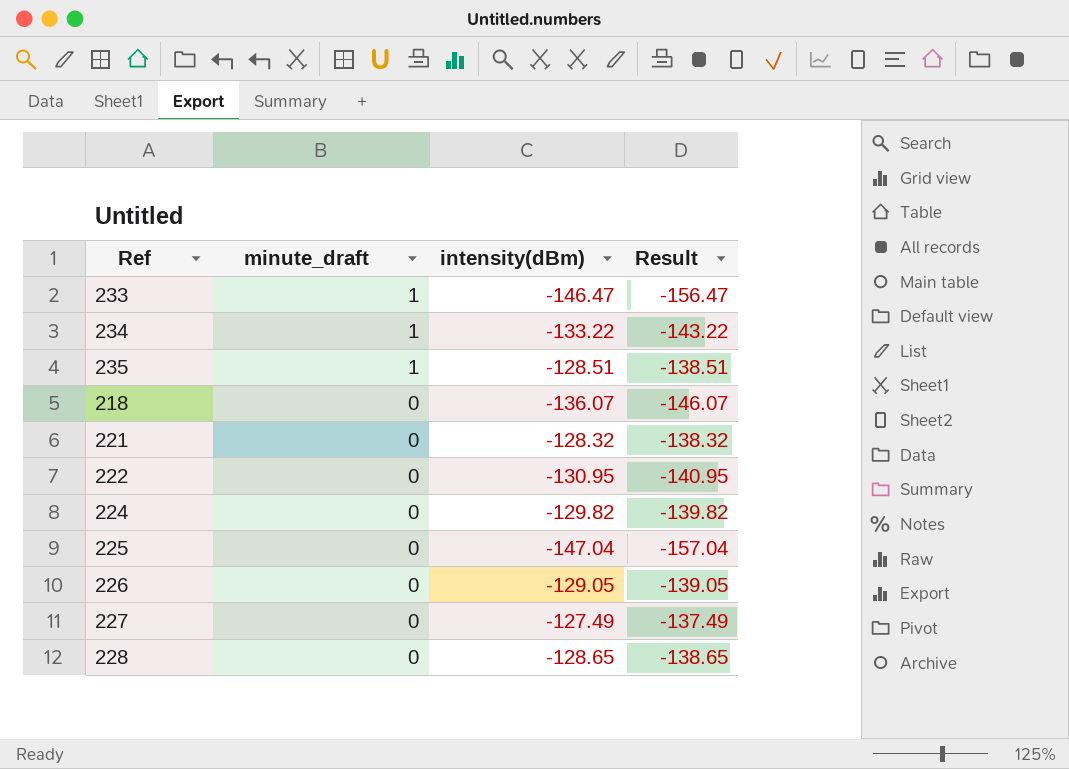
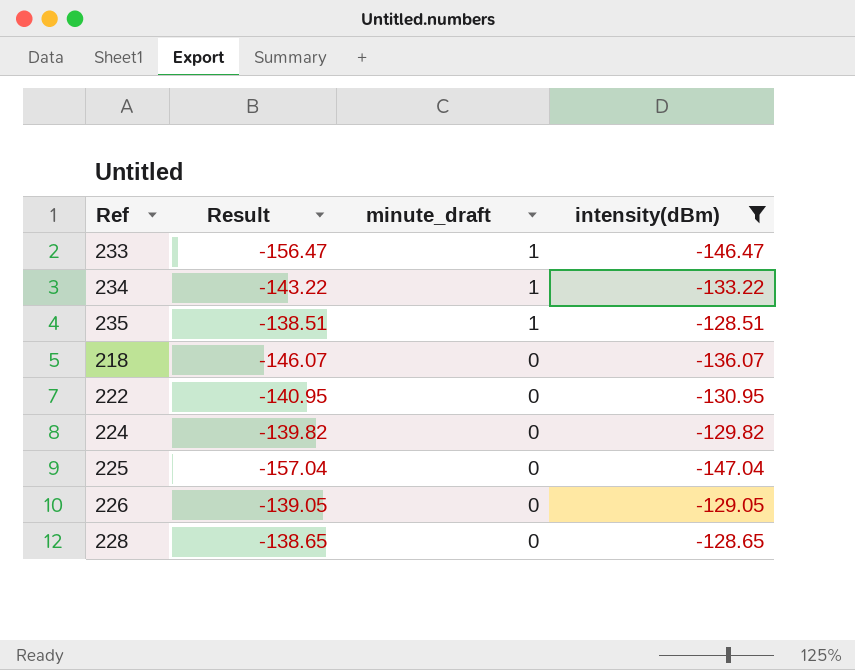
filter: none -> intensity(dBm) <= -128.51
column Result | position: 4 -> 2

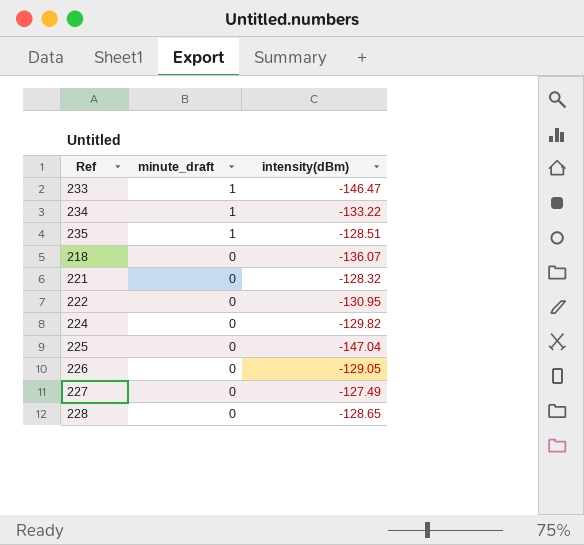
filter: intensity(dBm) <= -128.51 -> none
column Result | formula: [intensity(dBm)] - 10 -> none

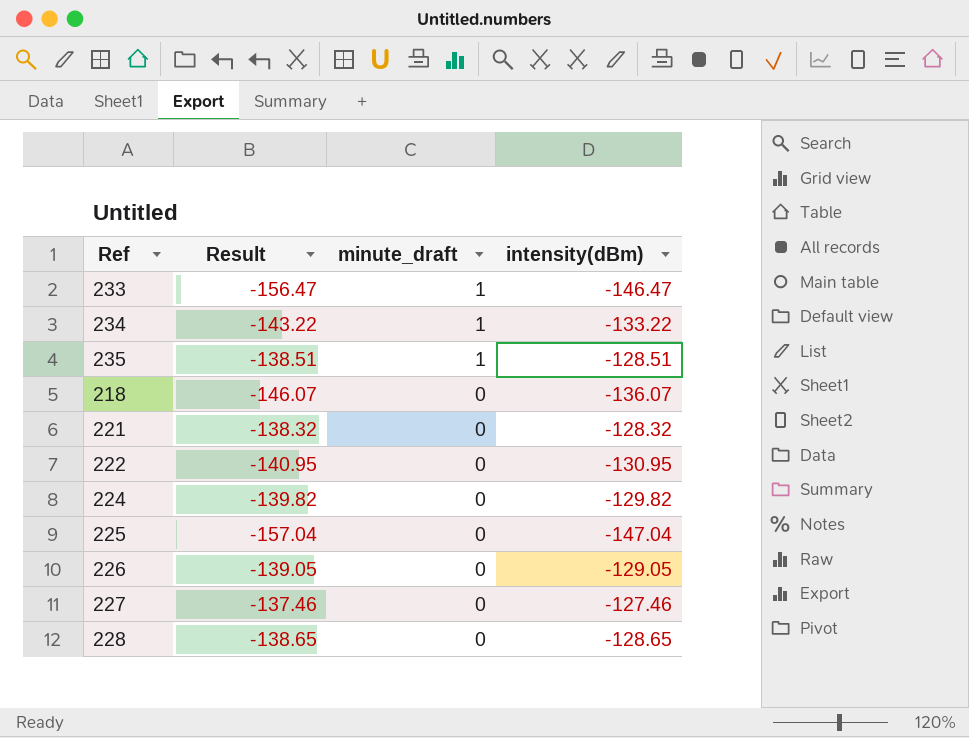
column Result | formula: none -> [intensity(dBm)] - 10
227 | intensity(dBm): -127.49 -> -127.46

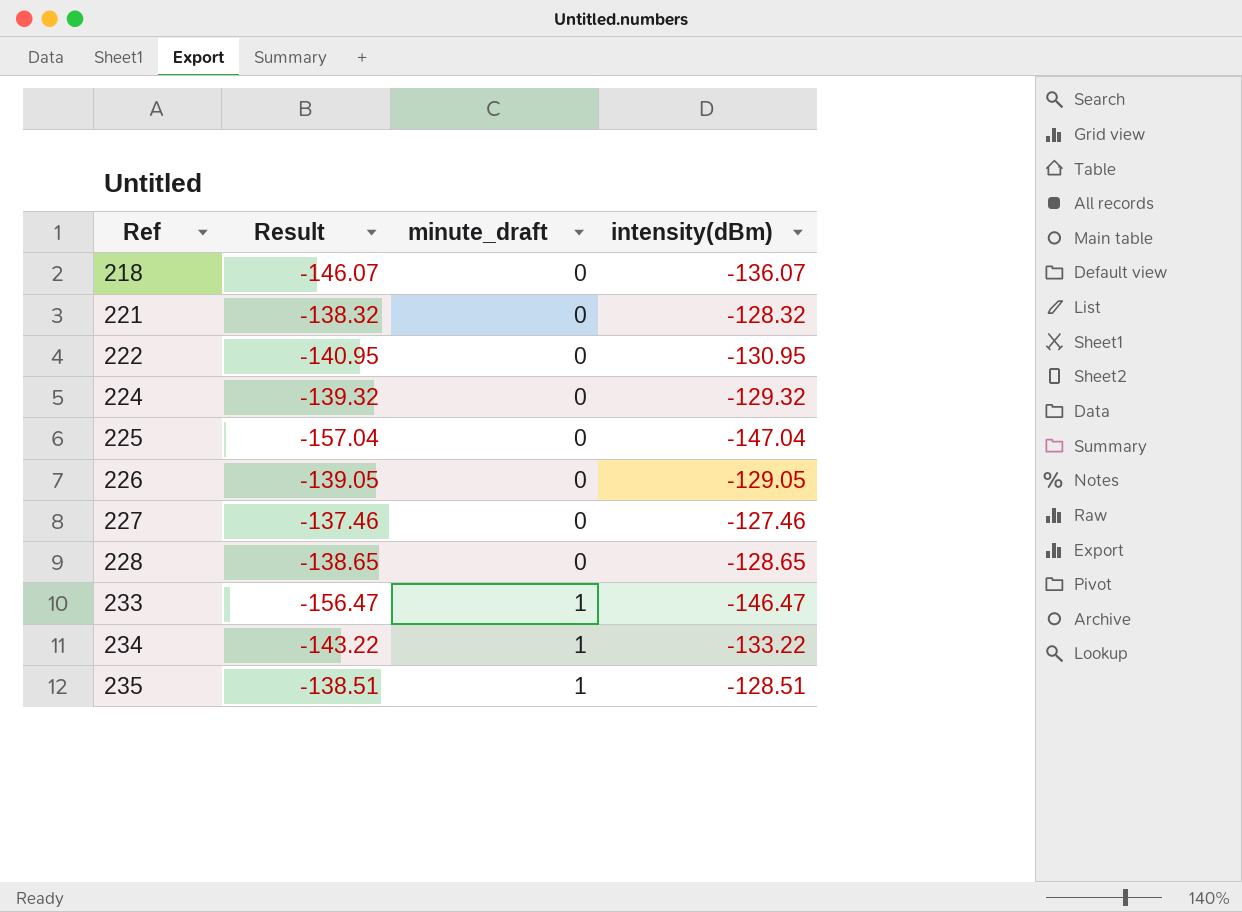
row order: minute_draft descending -> Ref ascending
224 | Result: -139.82 -> -139.32
224 | intensity(dBm): -129.82 -> -129.32

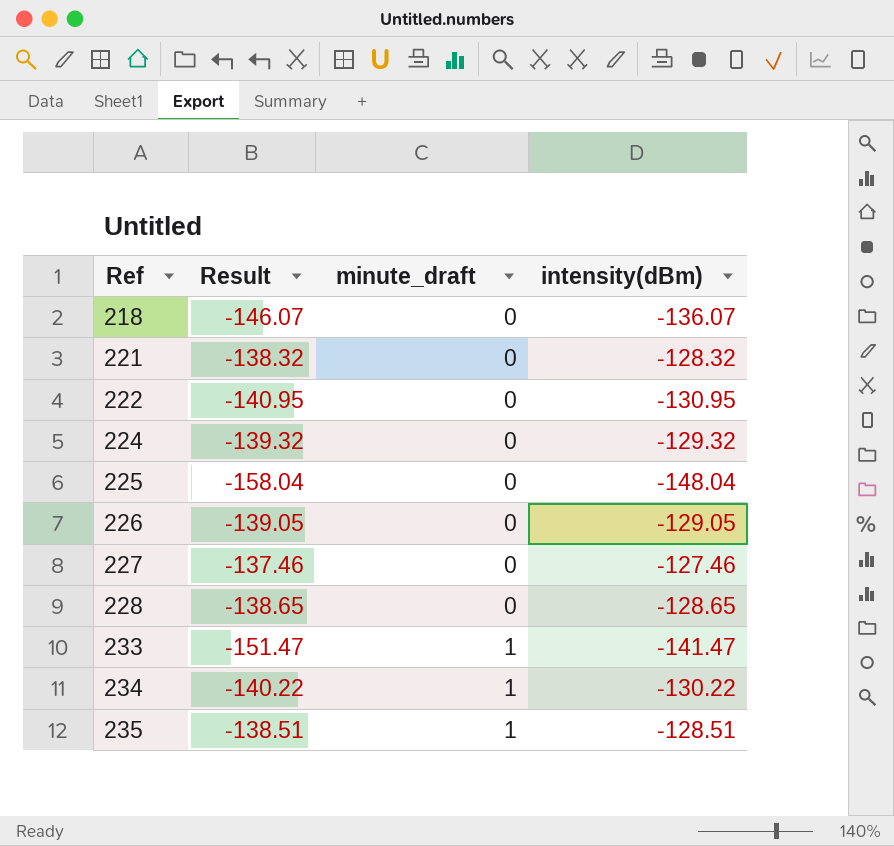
225 | Result: -157.04 -> -158.04
225 | intensity(dBm): -147.04 -> -148.04
233 | Result: -156.47 -> -151.47
233 | intensity(dBm): -146.47 -> -141.47
234 | Result: -143.22 -> -140.22
234 | intensity(dBm): -133.22 -> -130.22

